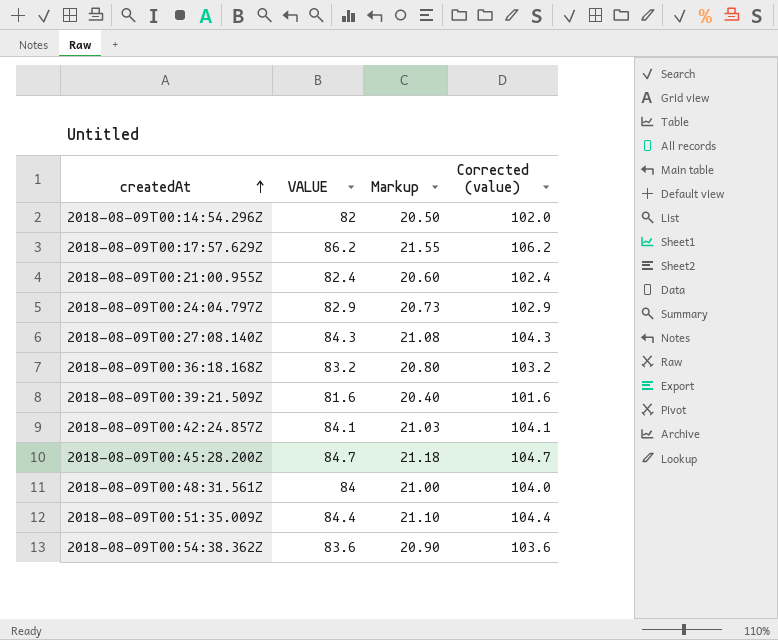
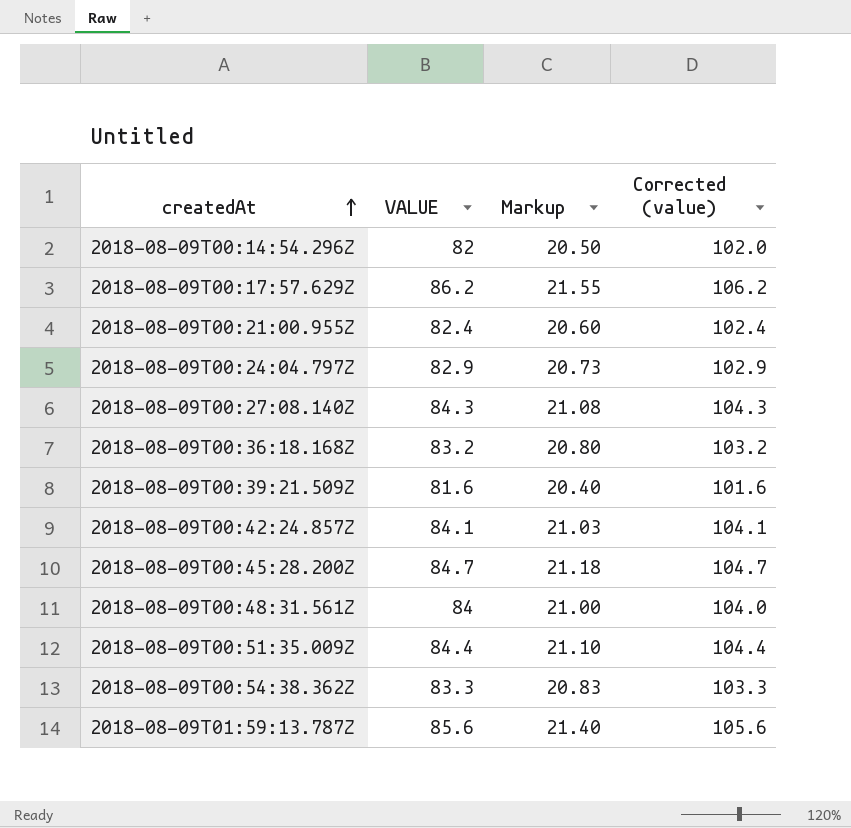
2018-08-09T00:54:38.362Z | VALUE: 83.6 -> 83.3
2018-08-09T00:54:38.362Z | Markup: 20.90 -> 20.83
2018-08-09T00:54:38.362Z | Corrected (value): 103.6 -> 103.3
row 2018-08-09T01:59:13.787Z: none -> 85.6 | 21.40 | 105.6

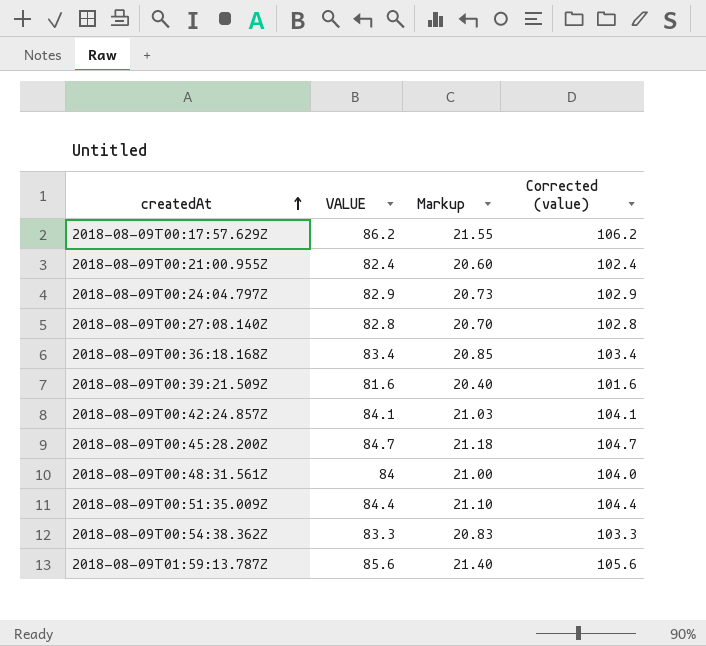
row 2018-08-09T00:14:54.296Z: 82 | 20.50 | 102.0 -> none
2018-08-09T00:27:08.140Z | VALUE: 84.3 -> 82.8
2018-08-09T00:27:08.140Z | Markup: 21.08 -> 20.70
2018-08-09T00:27:08.140Z | Corrected (value): 104.3 -> 102.8
2018-08-09T00:36:18.168Z | VALUE: 83.2 -> 83.4
2018-08-09T00:36:18.168Z | Markup: 20.80 -> 20.85
2018-08-09T00:36:18.168Z | Corrected (value): 103.2 -> 103.4

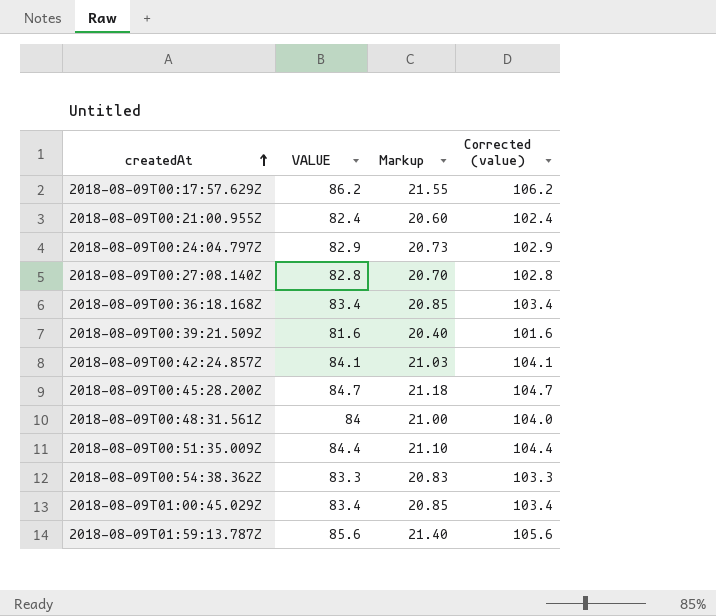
row 2018-08-09T01:00:45.029Z: none -> 83.4 | 20.85 | 103.4

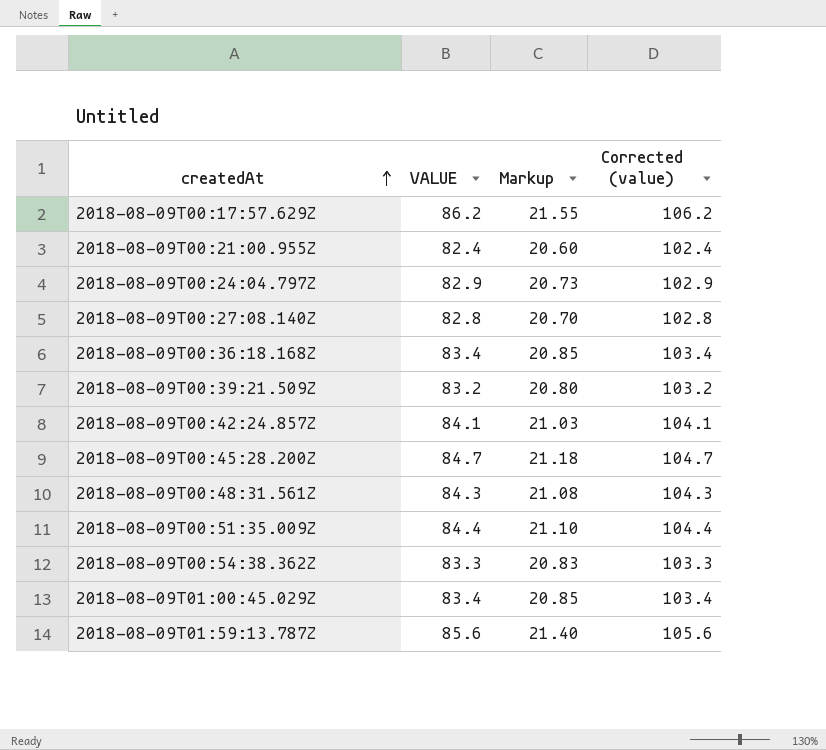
2018-08-09T00:39:21.509Z | VALUE: 81.6 -> 83.2
2018-08-09T00:39:21.509Z | Markup: 20.40 -> 20.80
2018-08-09T00:39:21.509Z | Corrected (value): 101.6 -> 103.2
2018-08-09T00:48:31.561Z | VALUE: 84 -> 84.3
2018-08-09T00:48:31.561Z | Markup: 21.00 -> 21.08
2018-08-09T00:48:31.561Z | Corrected (value): 104.0 -> 104.3

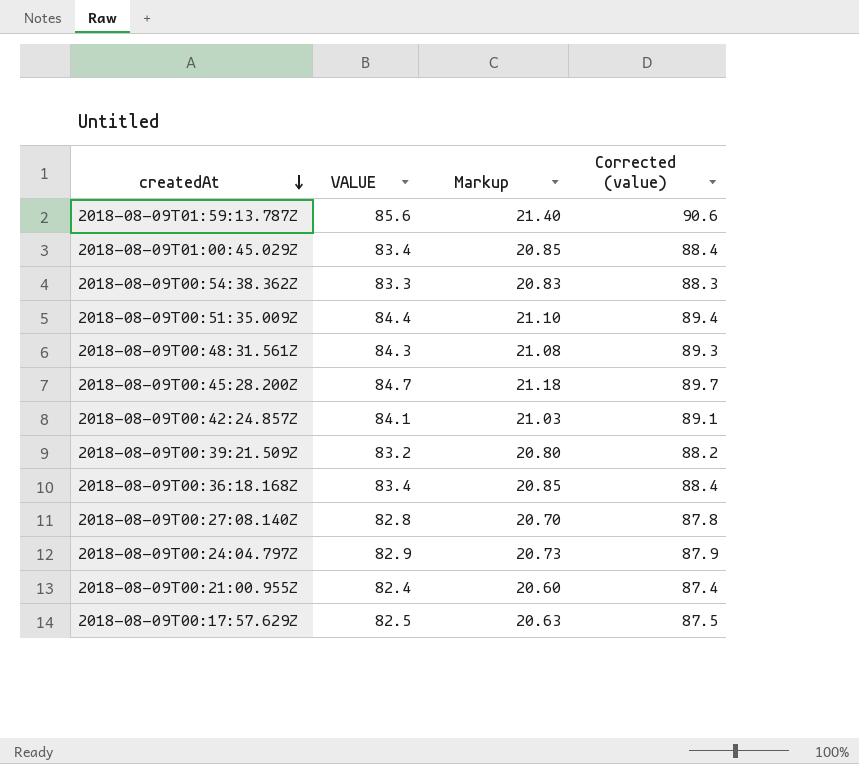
row order: createdAt ascending -> createdAt descending
column Corrected (value) | formula: [VALUE] + 20 -> [VALUE] + 5
2018-08-09T00:17:57.629Z | VALUE: 86.2 -> 82.5
2018-08-09T00:17:57.629Z | Markup: 21.55 -> 20.63

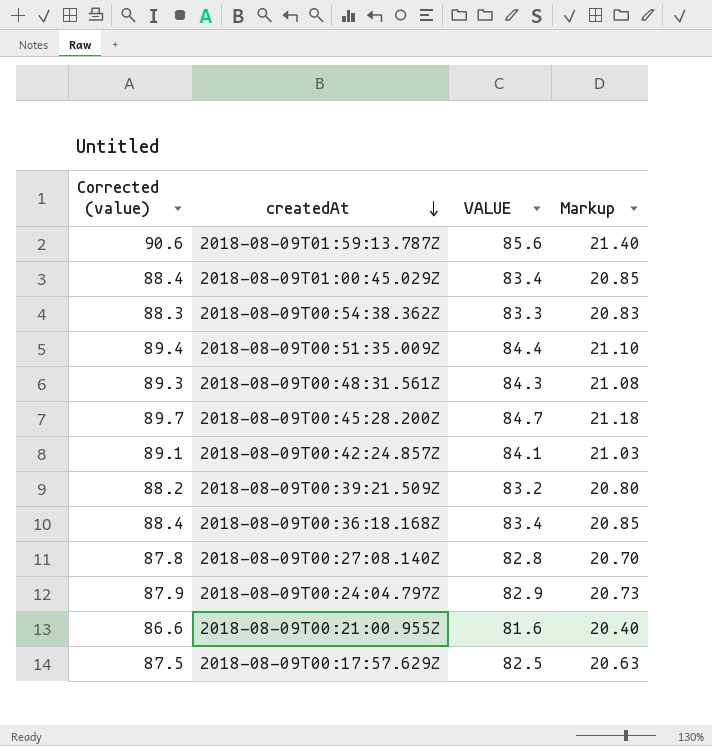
column Corrected (value) | position: 4 -> 1
2018-08-09T00:21:00.955Z | Corrected (value): 87.4 -> 86.6
2018-08-09T00:21:00.955Z | VALUE: 82.4 -> 81.6
2018-08-09T00:21:00.955Z | Markup: 20.60 -> 20.40

